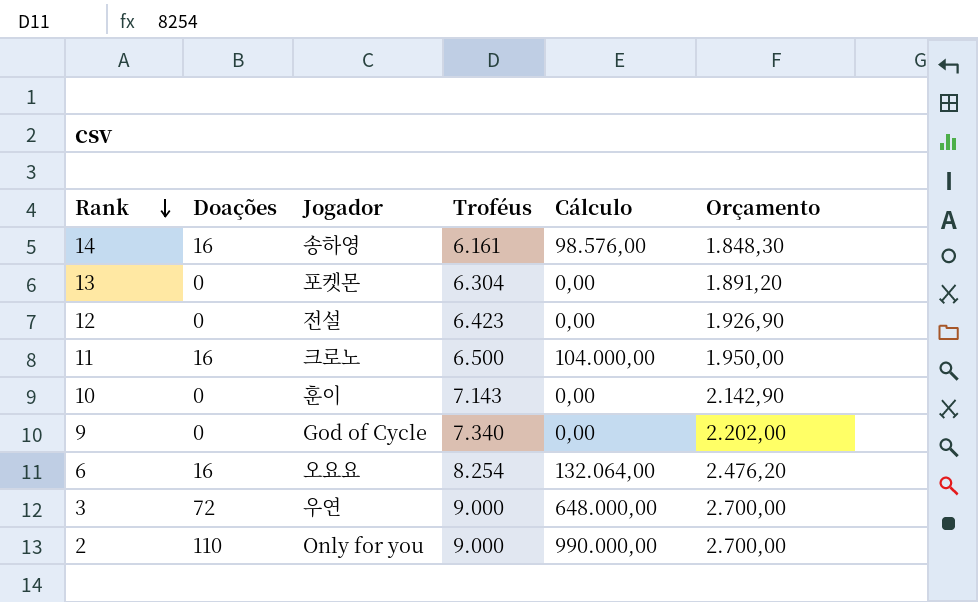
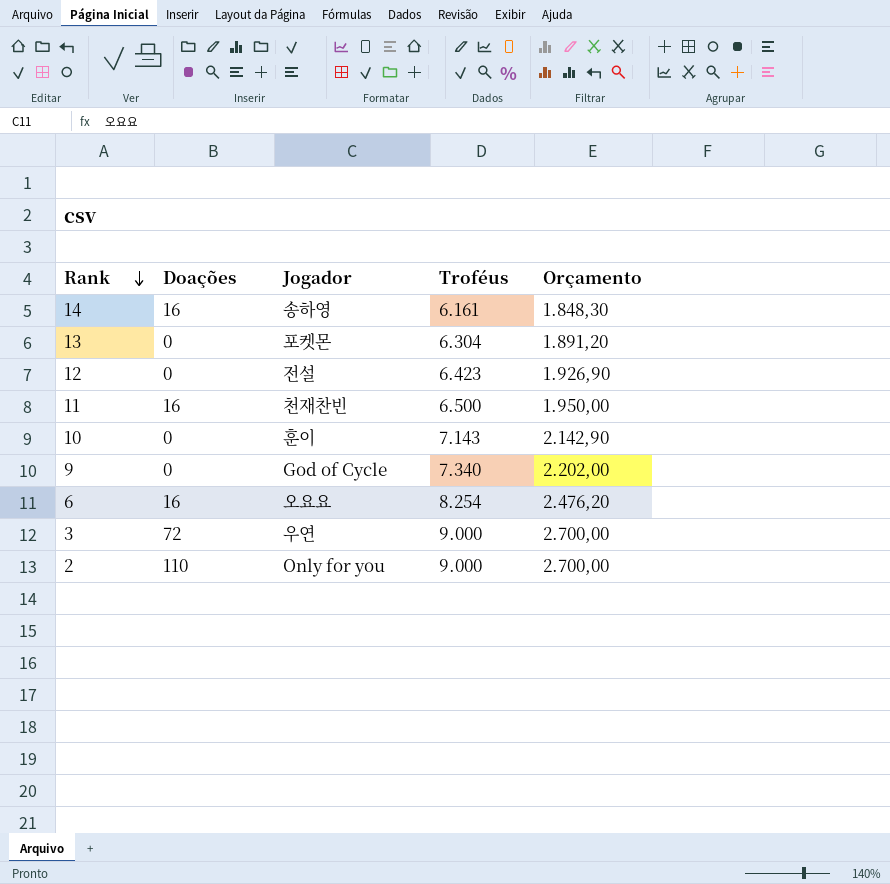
column Cálculo | formula: [Doações] * [Troféus] -> none
11 | Jogador: 크로노 -> 천재찬빈

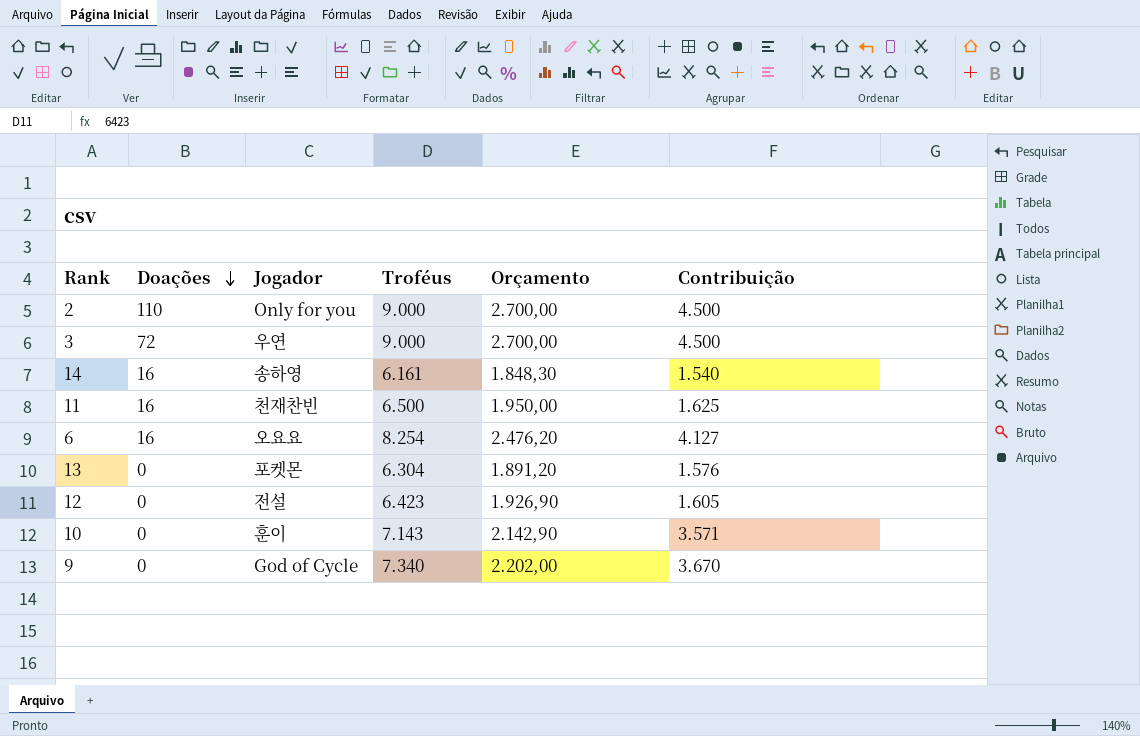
row order: Rank descending -> Doações descending
column Contribuição | position: none -> 6

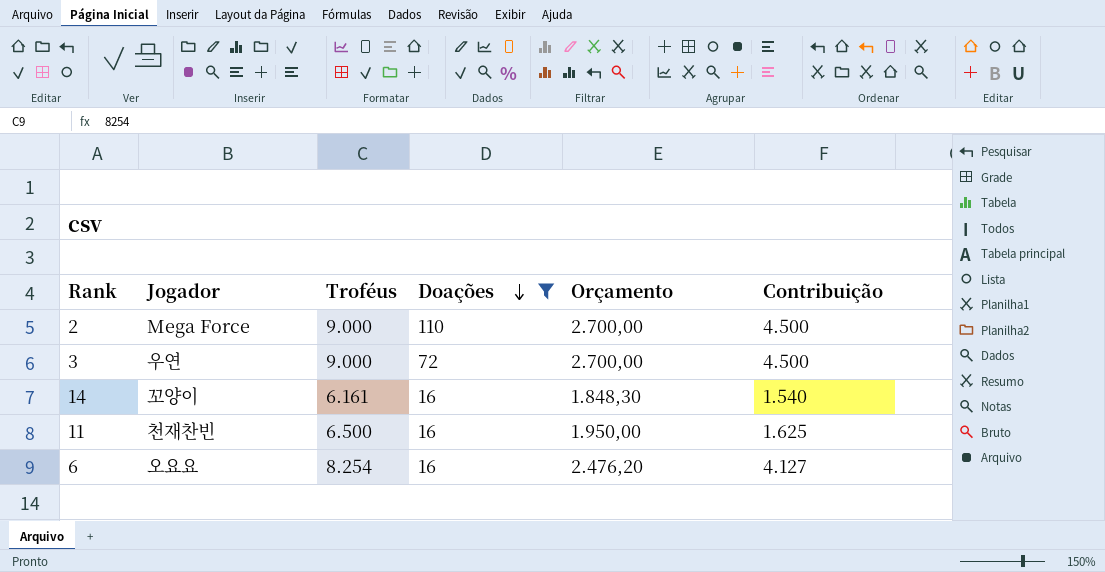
filter: none -> Doações != 0
column Doações | position: 2 -> 4
2 | Jogador: Only for you -> Mega Force
14 | Jogador: 송하영 -> 꼬양이

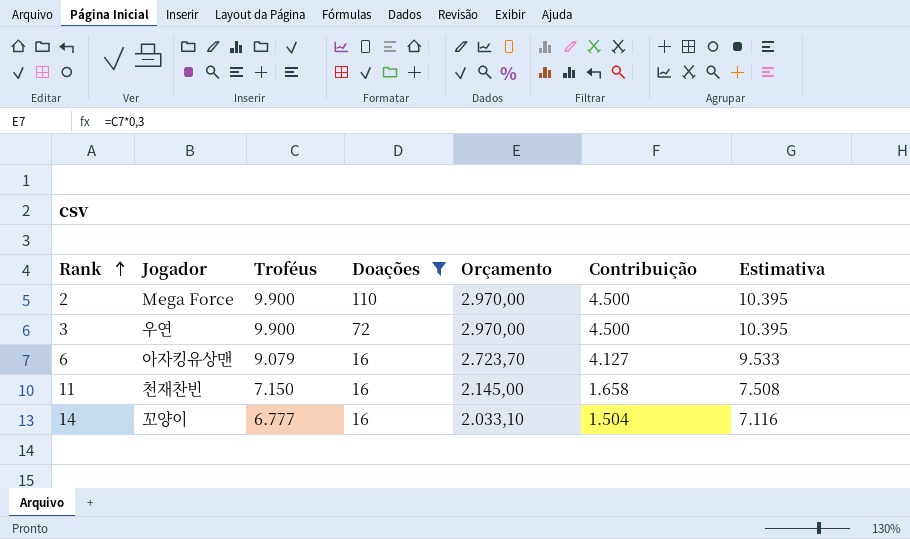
row order: Doações descending -> Rank ascending
column Estimativa | formula: none -> [Troféus] * 1,05
2 | Troféus: 9.000 -> 9.900
2 | Orçamento: 2.700,00 -> 2.970,00
3 | Troféus: 9.000 -> 9.900
3 | Orçamento: 2.700,00 -> 2.970,00
6 | Jogador: 오요요 -> 아자킹유상맨
6 | Troféus: 8.254 -> 9.079
6 | Orçamento: 2.476,20 -> 2.723,70
11 | Troféus: 6.500 -> 7.150
11 | Orçamento: 1.950,00 -> 2.145,00
11 | Contribuição: 1.625 -> 1.658
14 | Troféus: 6.161 -> 6.777
14 | Orçamento: 1.848,30 -> 2.033,10
14 | Contribuição: 1.540 -> 1.504

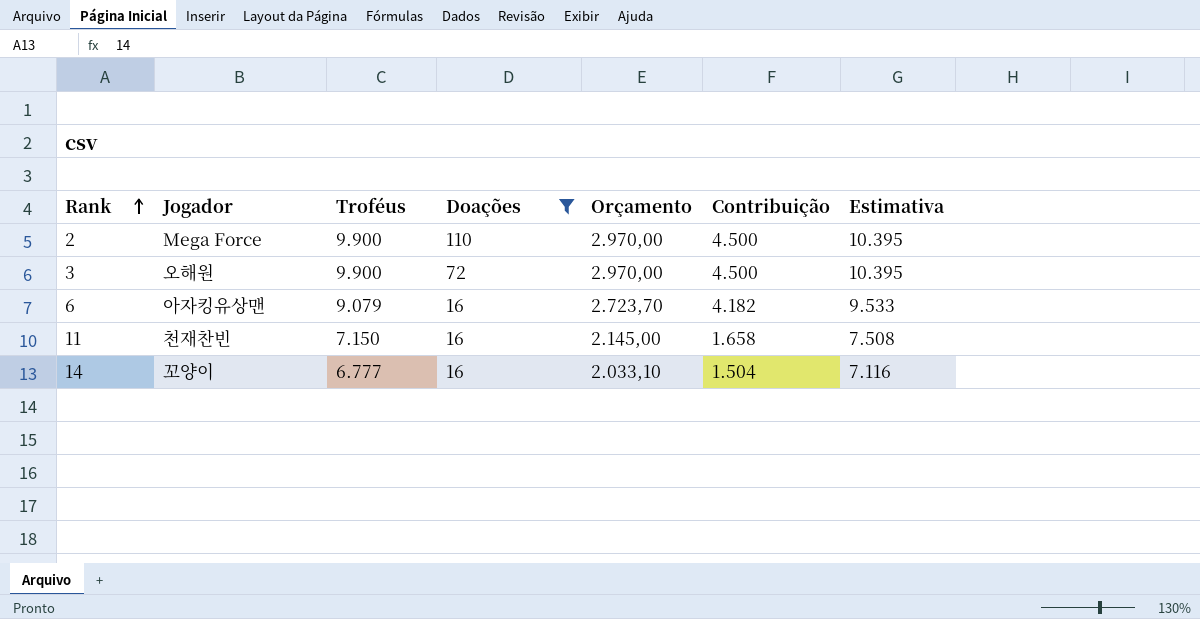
3 | Jogador: 우연 -> 오해원
6 | Contribuição: 4.127 -> 4.182

